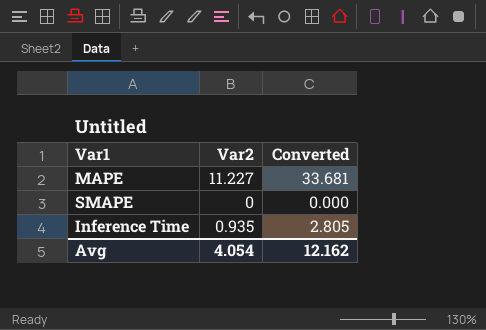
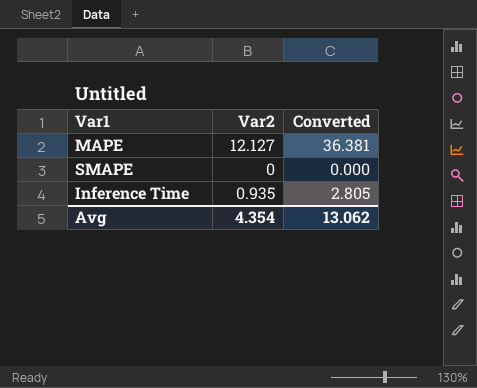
MAPE | Var2: 11.227 -> 12.127
MAPE | Converted: 33.681 -> 36.381
Avg | Var2: 4.054 -> 4.354
Avg | Converted: 12.162 -> 13.062

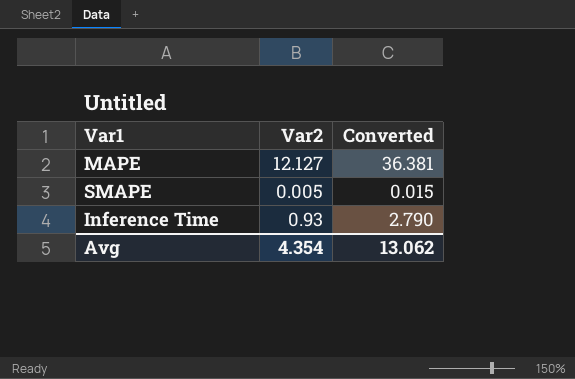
SMAPE | Var2: 0 -> 0.005
SMAPE | Converted: 0.000 -> 0.015
Inference Time | Var2: 0.935 -> 0.93
Inference Time | Converted: 2.805 -> 2.790

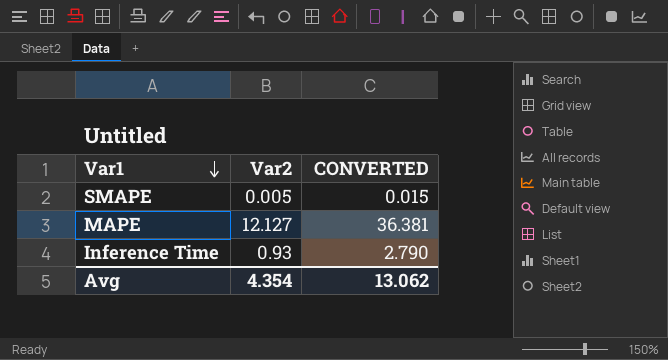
row order: none -> Var1 descending
column name: Converted -> CONVERTED

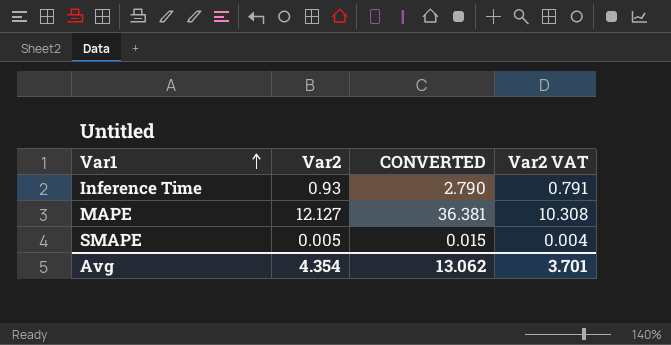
row order: Var1 descending -> Var1 ascending
column Var2 VAT | formula: none -> [Var2] * 0.85

